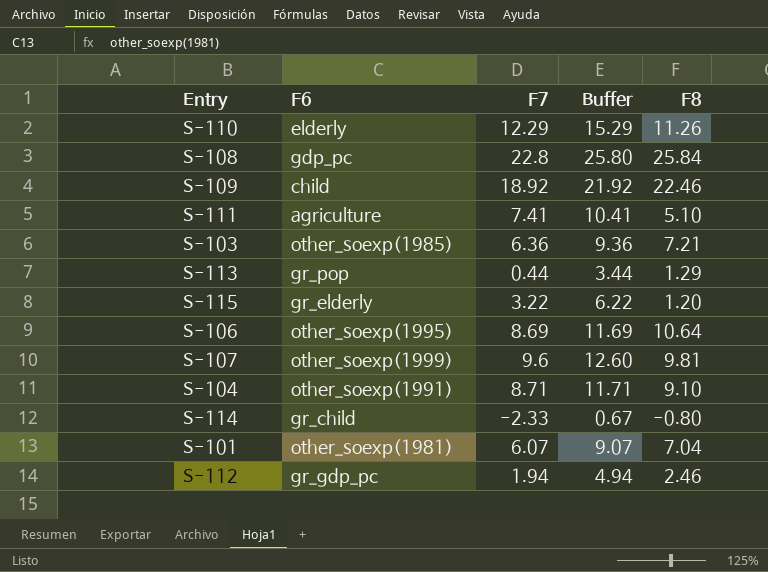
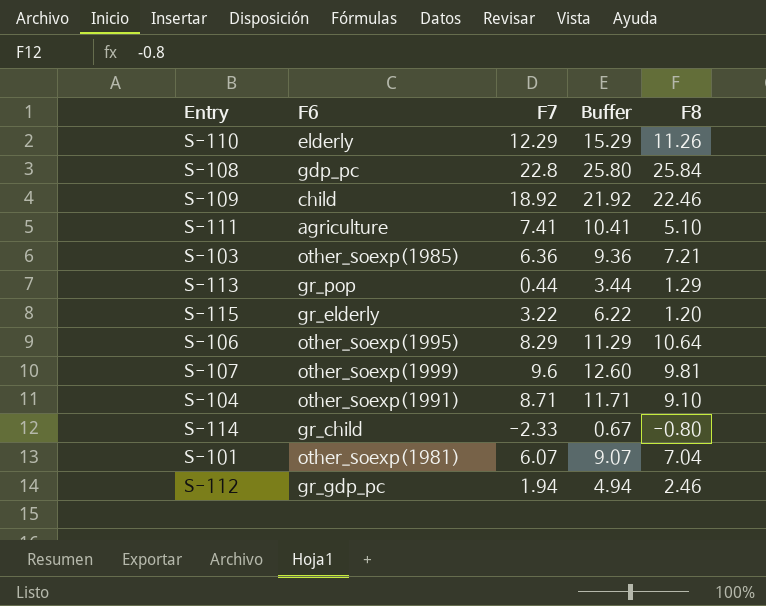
S-106 | F7: 8.69 -> 8.29
S-106 | Buffer: 11.69 -> 11.29

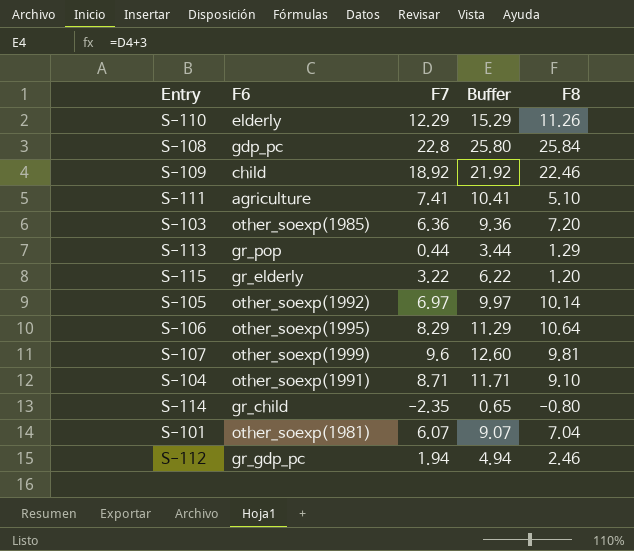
S-103 | F8: 7.21 -> 7.20
row S-105: none -> other_soexp(1992) | 6.97 | 9.97 | 10.14
S-114 | F7: -2.33 -> -2.35
S-114 | Buffer: 0.67 -> 0.65

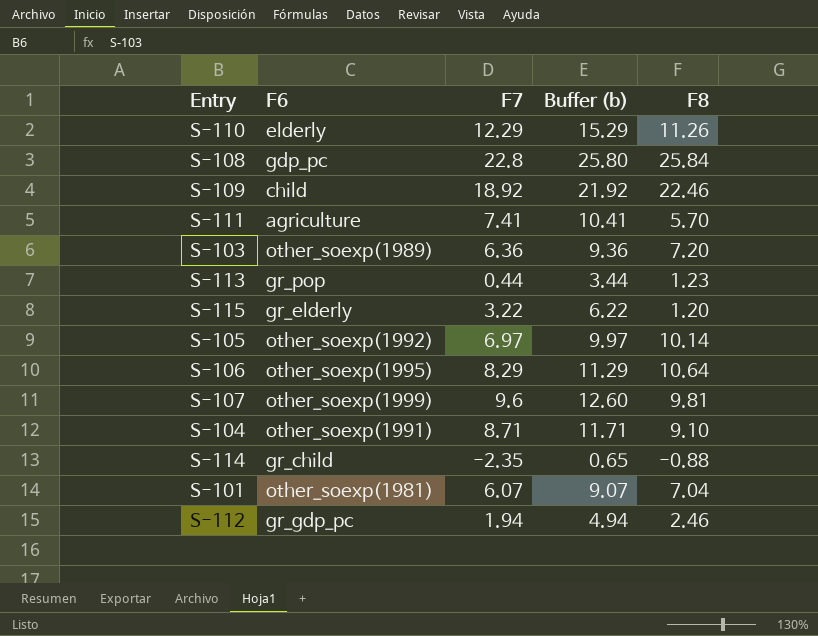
column name: Buffer -> Buffer (b)
S-111 | F8: 5.10 -> 5.70
S-103 | F6: other_soexp(1985) -> other_soexp(1989)
S-113 | F8: 1.29 -> 1.23
S-114 | F8: -0.80 -> -0.88

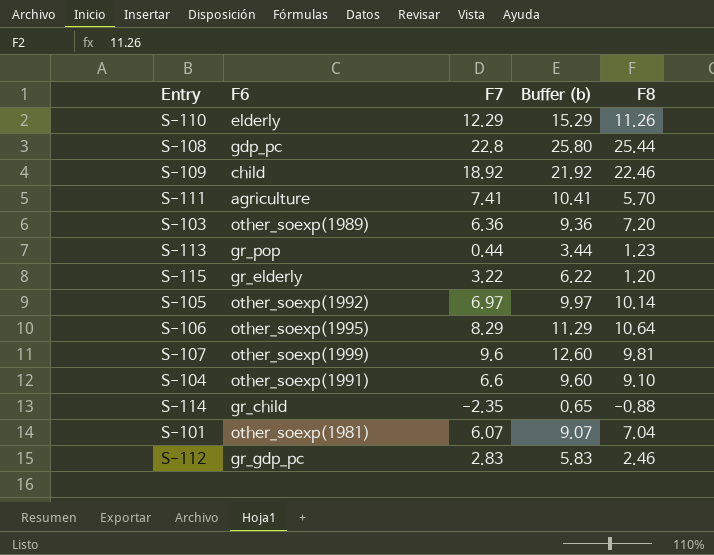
S-108 | F8: 25.84 -> 25.44
S-104 | F7: 8.71 -> 6.6
S-104 | Buffer (b): 11.71 -> 9.60
S-112 | F7: 1.94 -> 2.83
S-112 | Buffer (b): 4.94 -> 5.83

